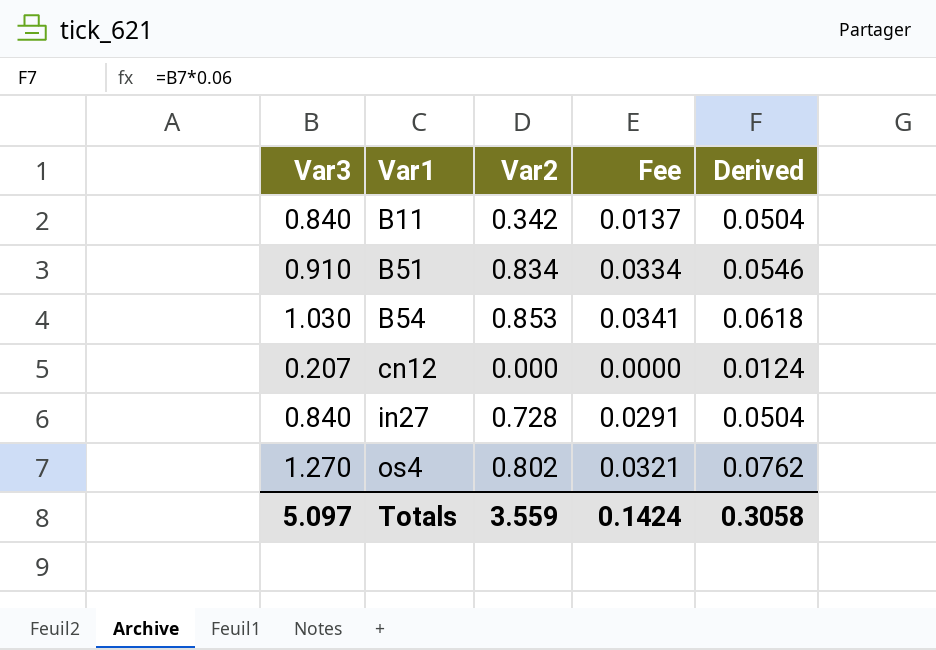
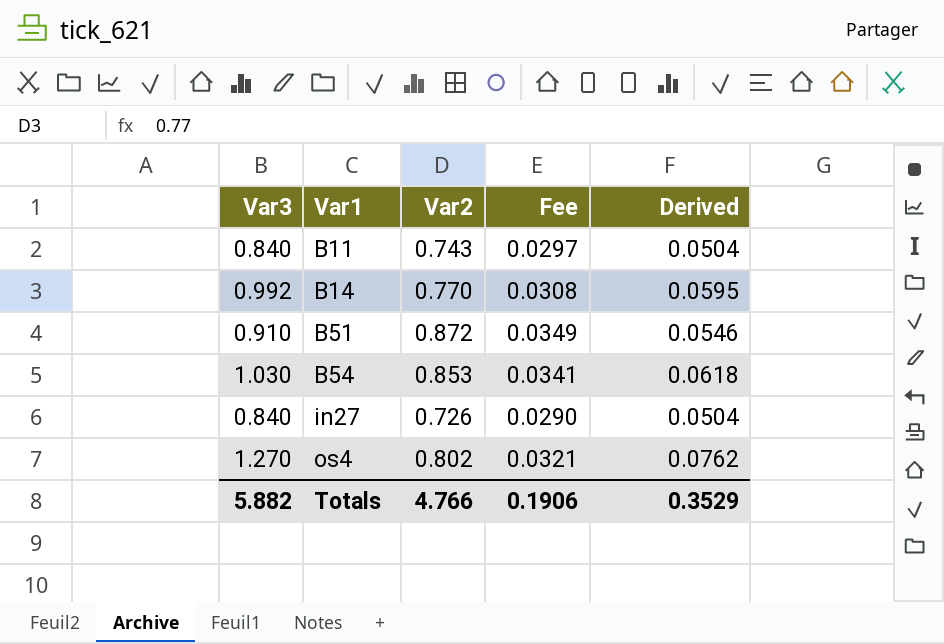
row cn12: 0.207 | 0.000 | 0.0000 | 0.0124 -> none
B11 | Var2: 0.342 -> 0.743
B11 | Fee: 0.0137 -> 0.0297
row B14: none -> 0.992 | 0.770 | 0.0308 | 0.0595
B51 | Var2: 0.834 -> 0.872
B51 | Fee: 0.0334 -> 0.0349
in27 | Var2: 0.728 -> 0.726
in27 | Fee: 0.0291 -> 0.0290
Totals | Var3: 5.097 -> 5.882
Totals | Var2: 3.559 -> 4.766
Totals | Fee: 0.1424 -> 0.1906
Totals | Derived: 0.3058 -> 0.3529

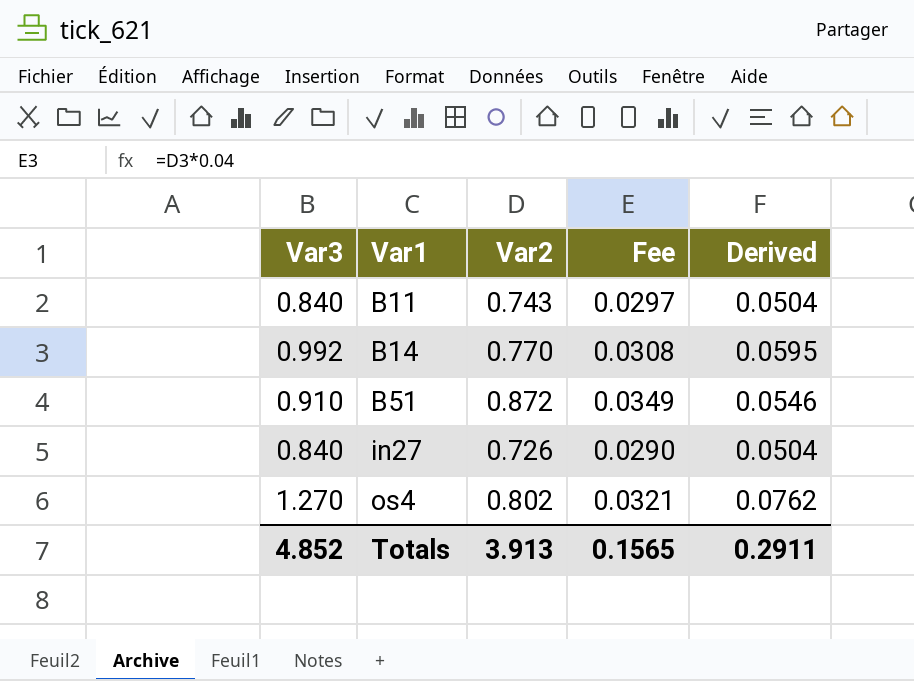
row B54: 1.030 | 0.853 | 0.0341 | 0.0618 -> none
Totals | Var3: 5.882 -> 4.852
Totals | Var2: 4.766 -> 3.913
Totals | Fee: 0.1906 -> 0.1565
Totals | Derived: 0.3529 -> 0.2911

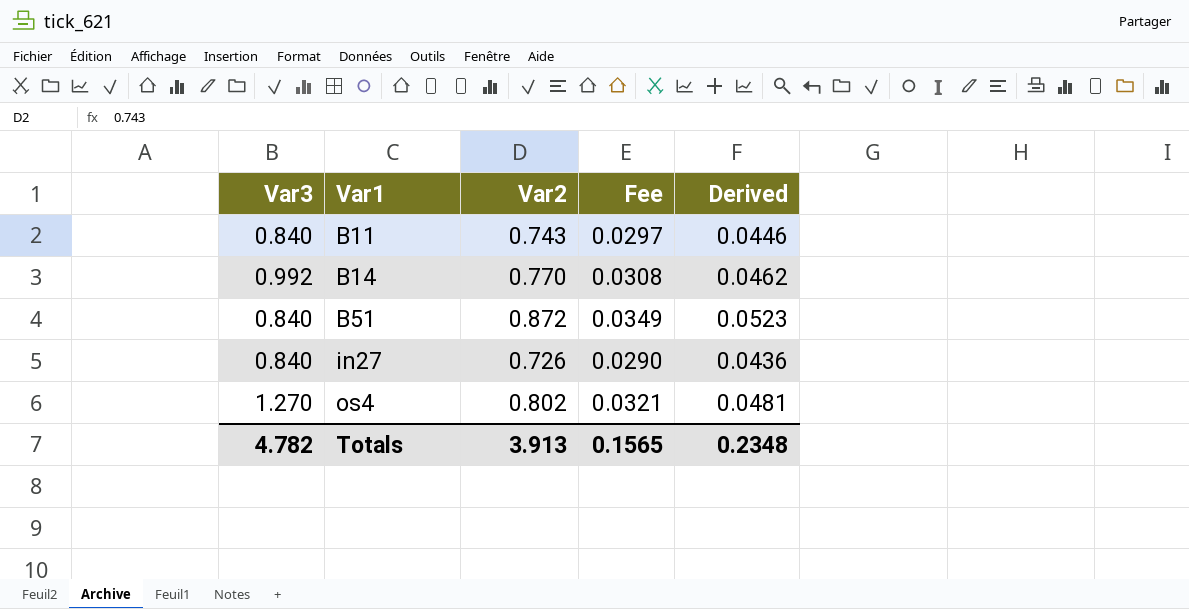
column Derived | formula: [Var3] * 0.06 -> [Var2] * 0.06
B51 | Var3: 0.910 -> 0.840
Totals | Var3: 4.852 -> 4.782
Totals | Derived: 0.2911 -> 0.2348

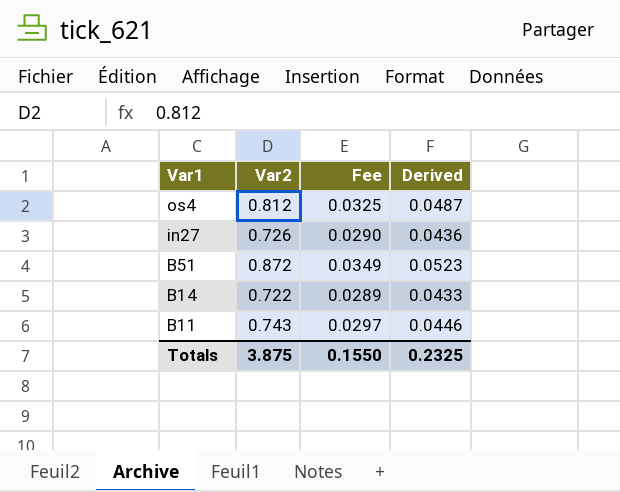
row order: Var1 ascending -> Var1 descending
column Var3 | position: 1 -> none
os4 | Var2: 0.802 -> 0.812
os4 | Fee: 0.0321 -> 0.0325
os4 | Derived: 0.0481 -> 0.0487
B14 | Var2: 0.770 -> 0.722
B14 | Fee: 0.0308 -> 0.0289
B14 | Derived: 0.0462 -> 0.0433
Totals | Var2: 3.913 -> 3.875
Totals | Fee: 0.1565 -> 0.1550
Totals | Derived: 0.2348 -> 0.2325

